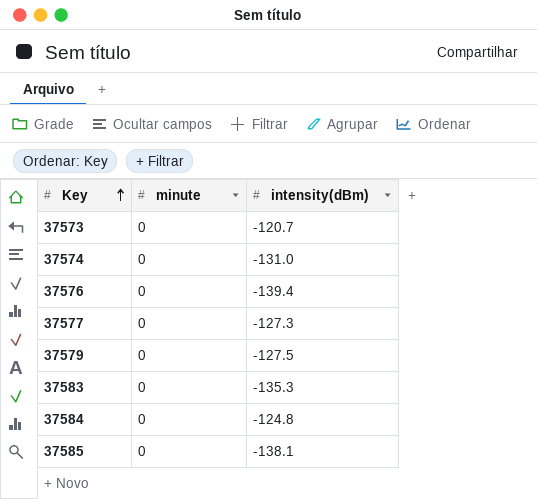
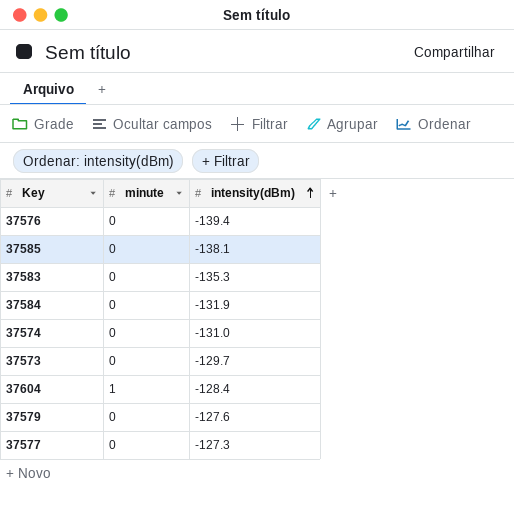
row order: Key ascending -> intensity(dBm) ascending
37584 | intensity(dBm): -124.8 -> -131.9
37573 | intensity(dBm): -120.7 -> -129.7
row 37604: none -> 1 | -128.4
37579 | intensity(dBm): -127.5 -> -127.6

